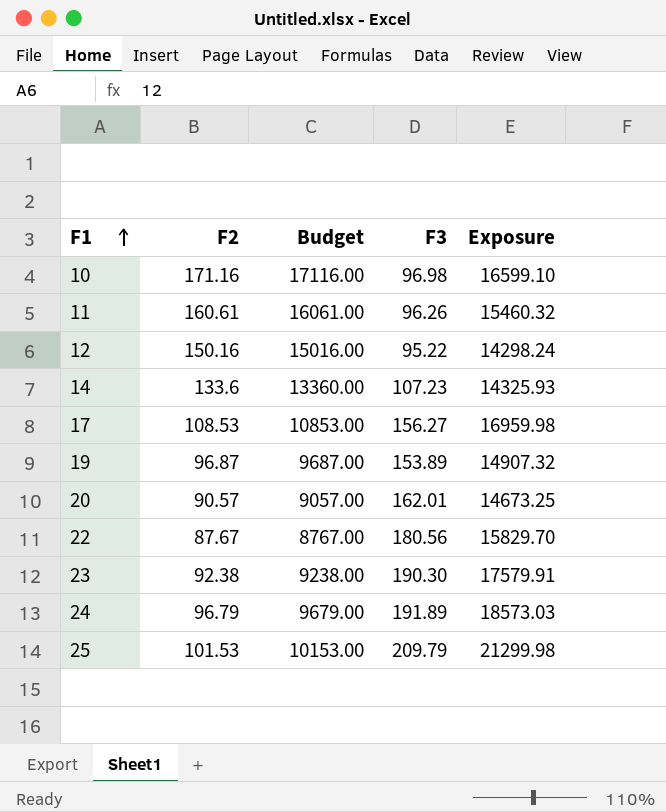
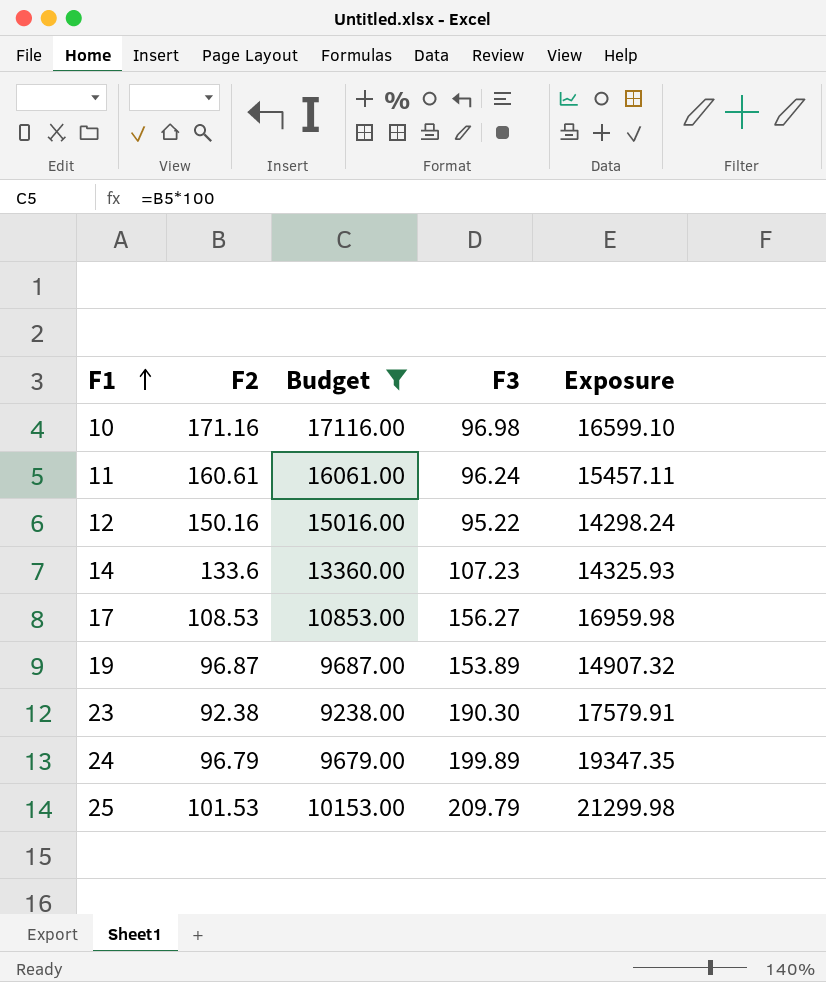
filter: none -> Budget >= 9238.00
11 | F3: 96.26 -> 96.24
11 | Exposure: 15460.32 -> 15457.11
24 | F3: 191.89 -> 199.89
24 | Exposure: 18573.03 -> 19347.35

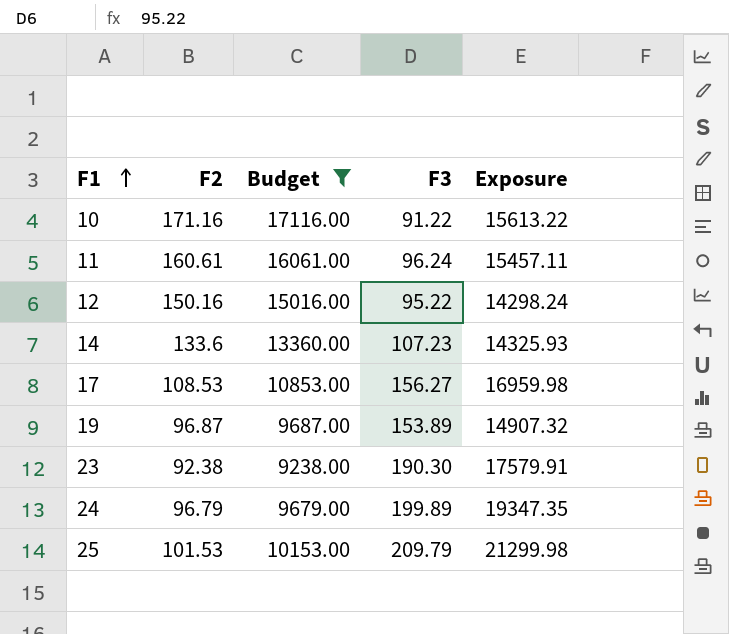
10 | F3: 96.98 -> 91.22
10 | Exposure: 16599.10 -> 15613.22

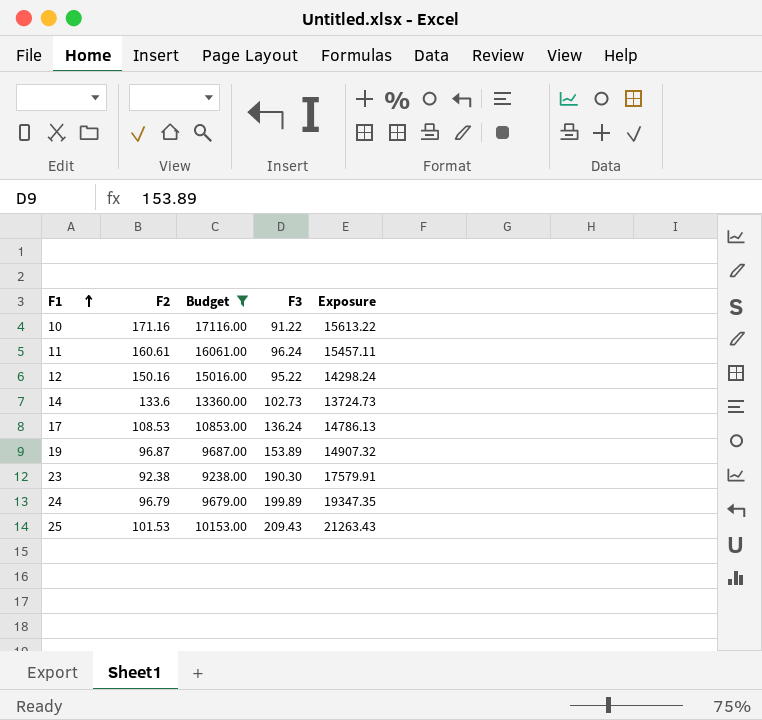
14 | F3: 107.23 -> 102.73
14 | Exposure: 14325.93 -> 13724.73
17 | F3: 156.27 -> 136.24
17 | Exposure: 16959.98 -> 14786.13
25 | F3: 209.79 -> 209.43
25 | Exposure: 21299.98 -> 21263.43

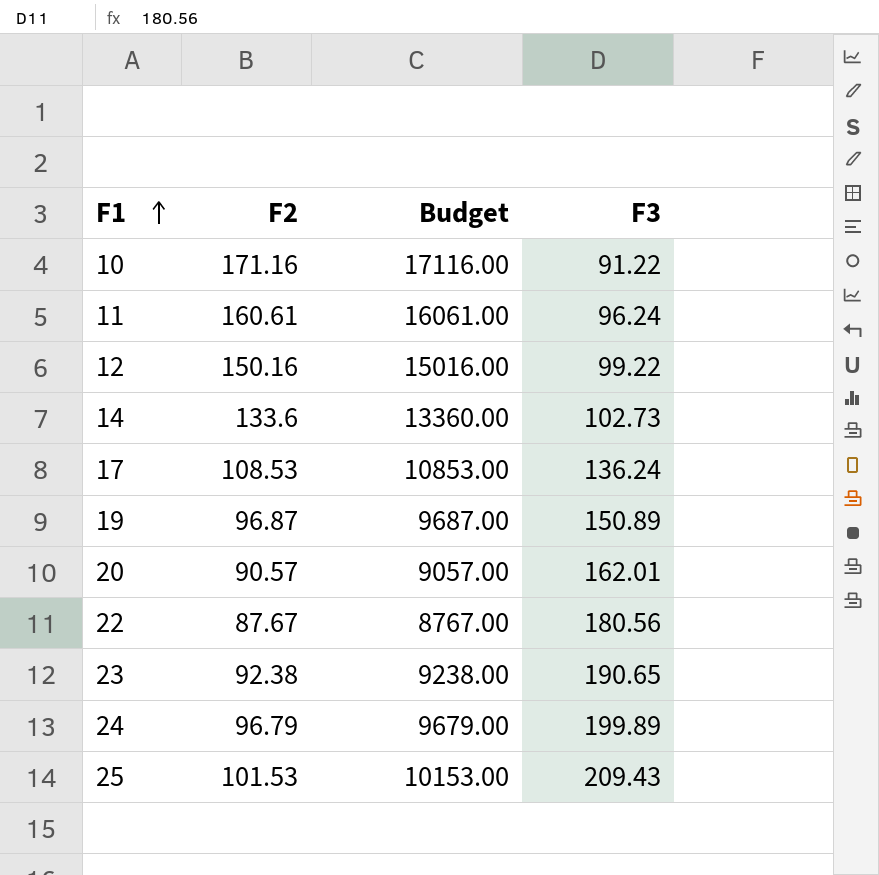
filter: Budget >= 9238.00 -> none
column Exposure | formula: [F2] * [F3] -> none
12 | F3: 95.22 -> 99.22
19 | F3: 153.89 -> 150.89
23 | F3: 190.30 -> 190.65

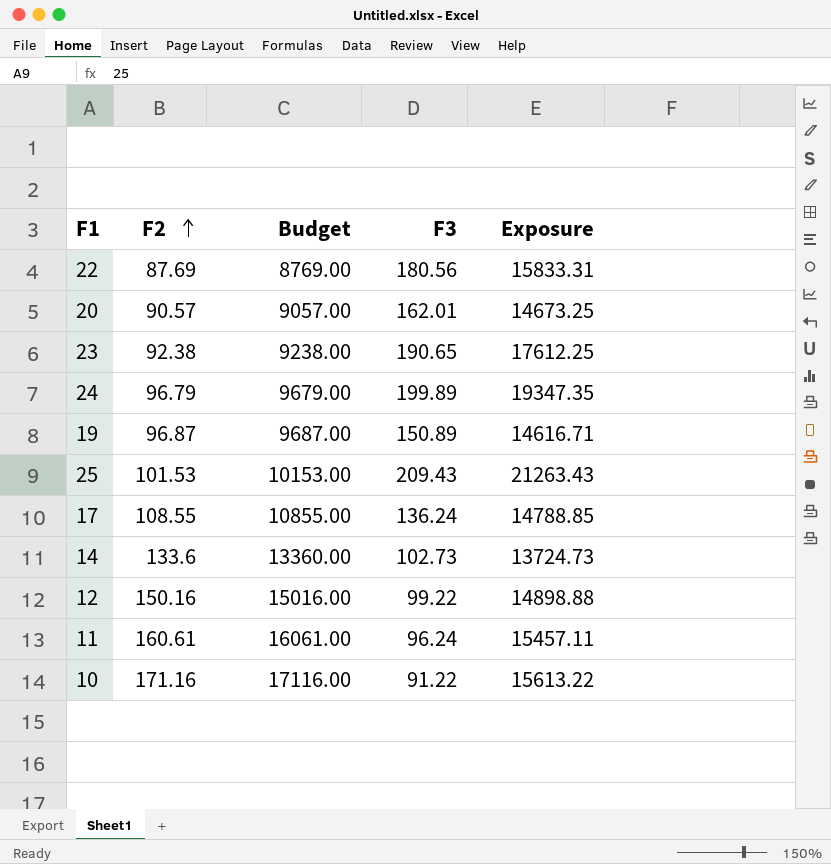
row order: F1 ascending -> F2 ascending
column Exposure | formula: none -> [F2] * [F3]
22 | F2: 87.67 -> 87.69
22 | Budget: 8767.00 -> 8769.00
17 | F2: 108.53 -> 108.55
17 | Budget: 10853.00 -> 10855.00

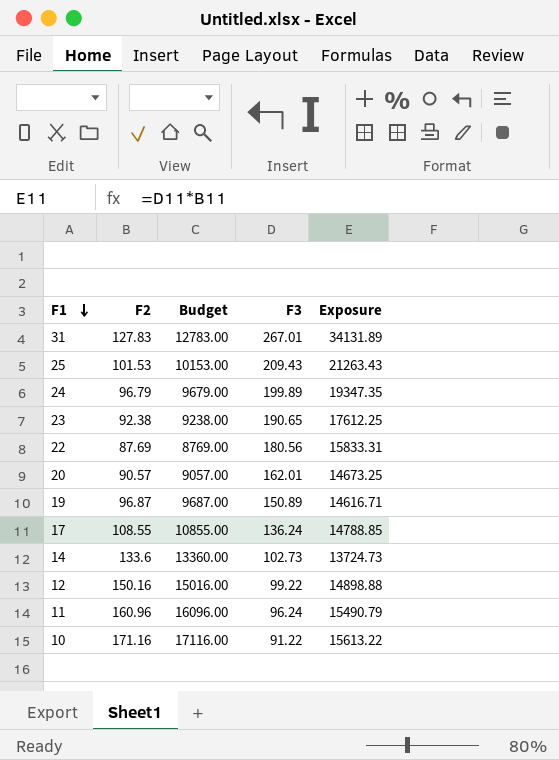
row order: F2 ascending -> F1 descending
row 31: none -> 127.83 | 12783.00 | 267.01 | 34131.89
11 | F2: 160.61 -> 160.96
11 | Budget: 16061.00 -> 16096.00
11 | Exposure: 15457.11 -> 15490.79

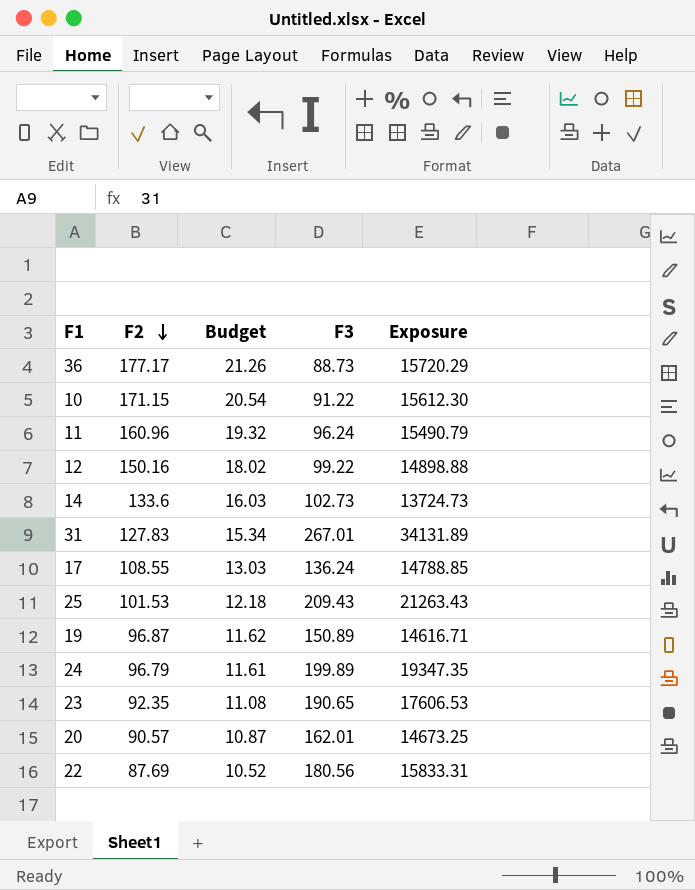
row order: F1 descending -> F2 descending
column Budget | formula: [F2] * 100 -> [F2] * 0.12
row 36: none -> 177.17 | 21.26 | 88.73 | 15720.29
10 | F2: 171.16 -> 171.15
10 | Exposure: 15613.22 -> 15612.30
23 | F2: 92.38 -> 92.35
23 | Exposure: 17612.25 -> 17606.53

